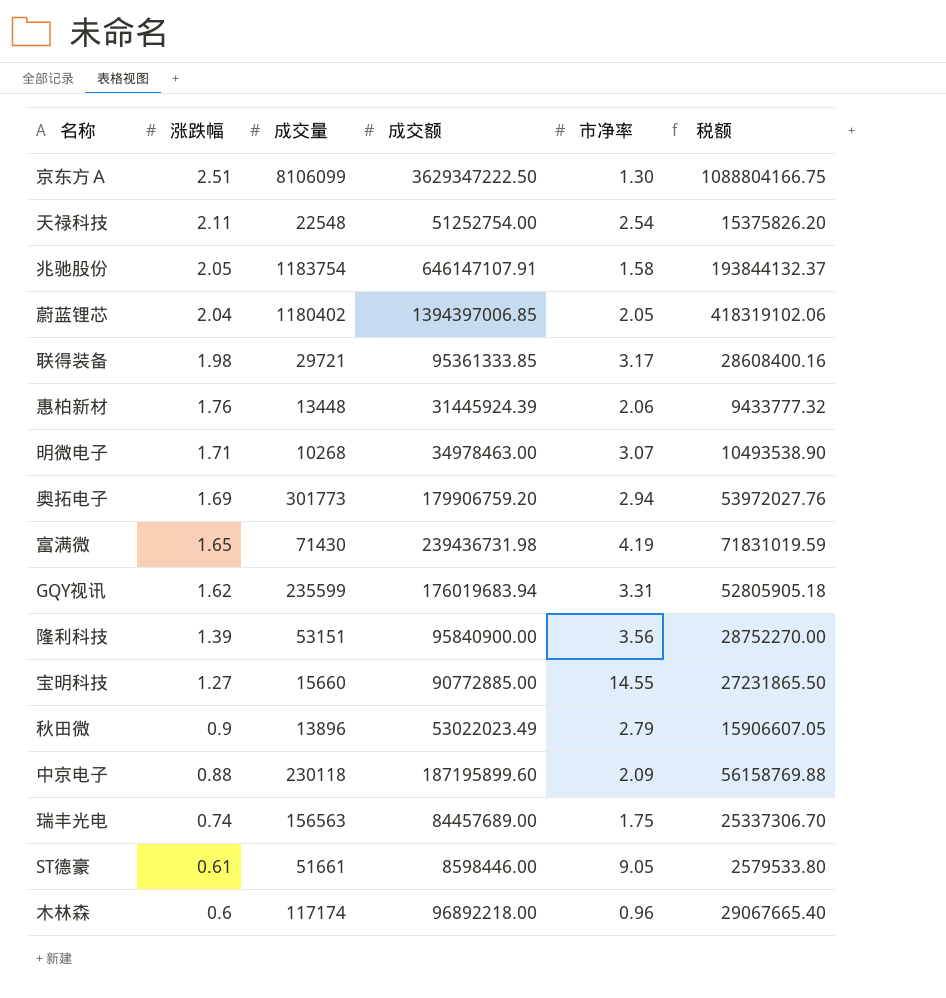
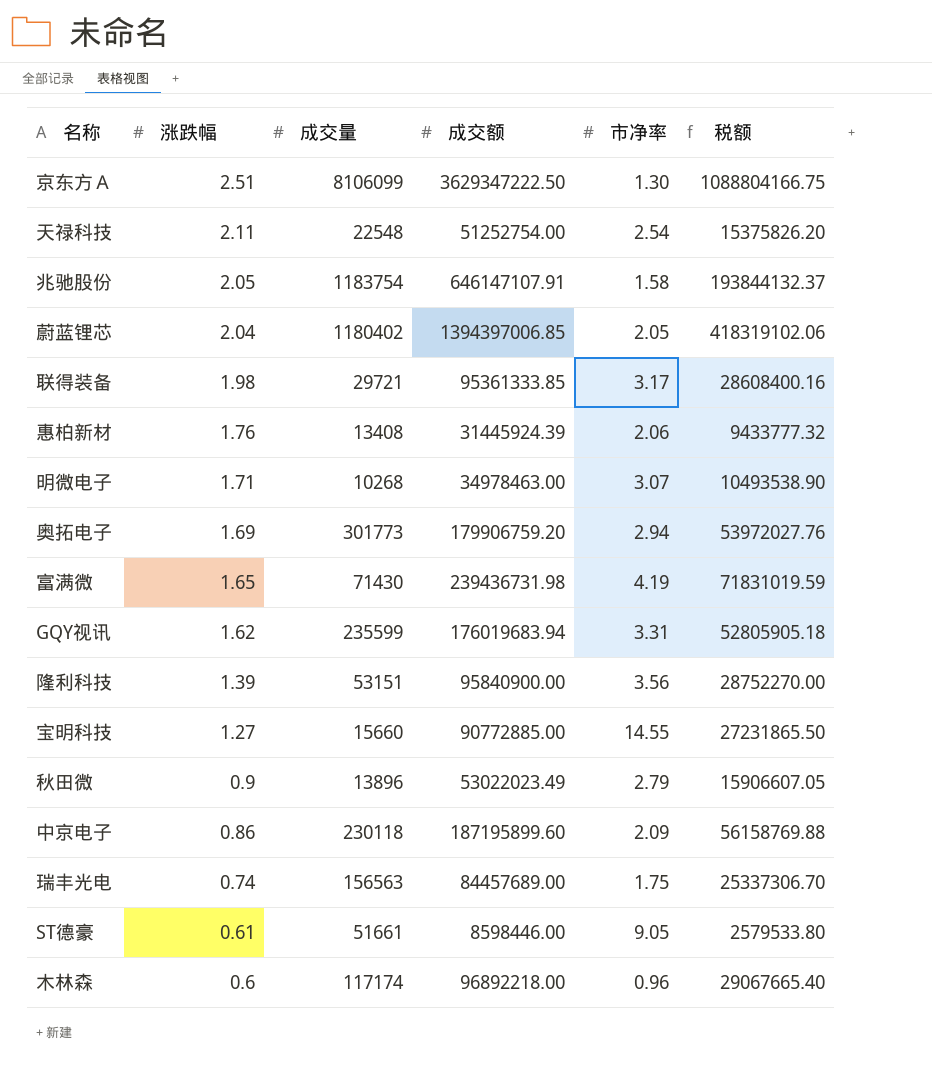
惠柏新材 | 成交量: 13448 -> 13408
中京电子 | 涨跌幅: 0.88 -> 0.86

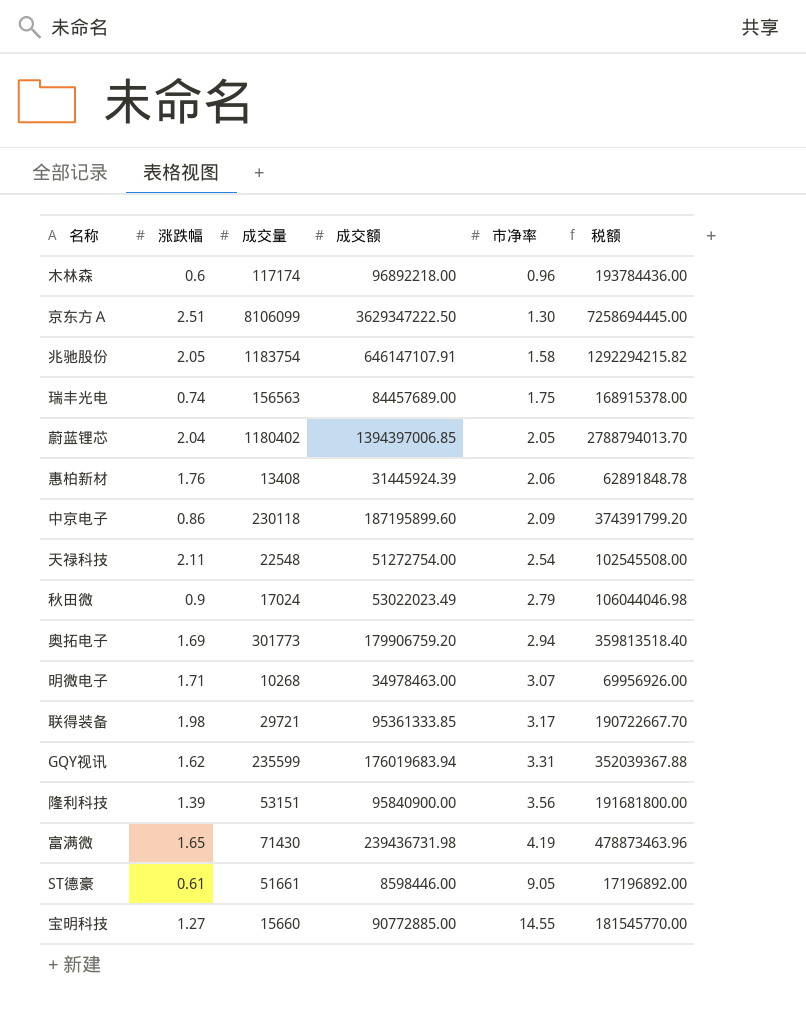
row order: 涨跌幅 descending -> 市净率 ascending
column 税额 | formula: [成交额] * 0.3 -> [成交额] * 2
天禄科技 | 成交额: 51252754.00 -> 51272754.00
秋田微 | 成交量: 13896 -> 17024

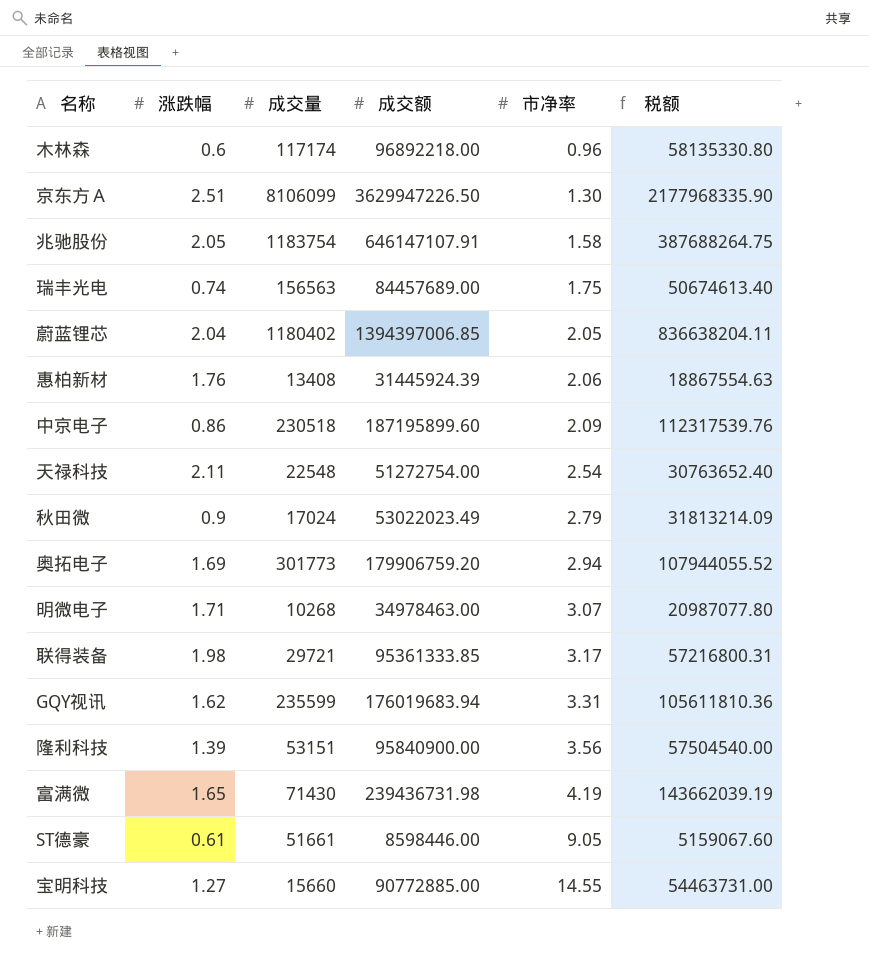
column 税额 | formula: [成交额] * 2 -> [成交额] * 0.6
京东方Ａ | 成交额: 3629347222.50 -> 3629947226.50
中京电子 | 成交量: 230118 -> 230518

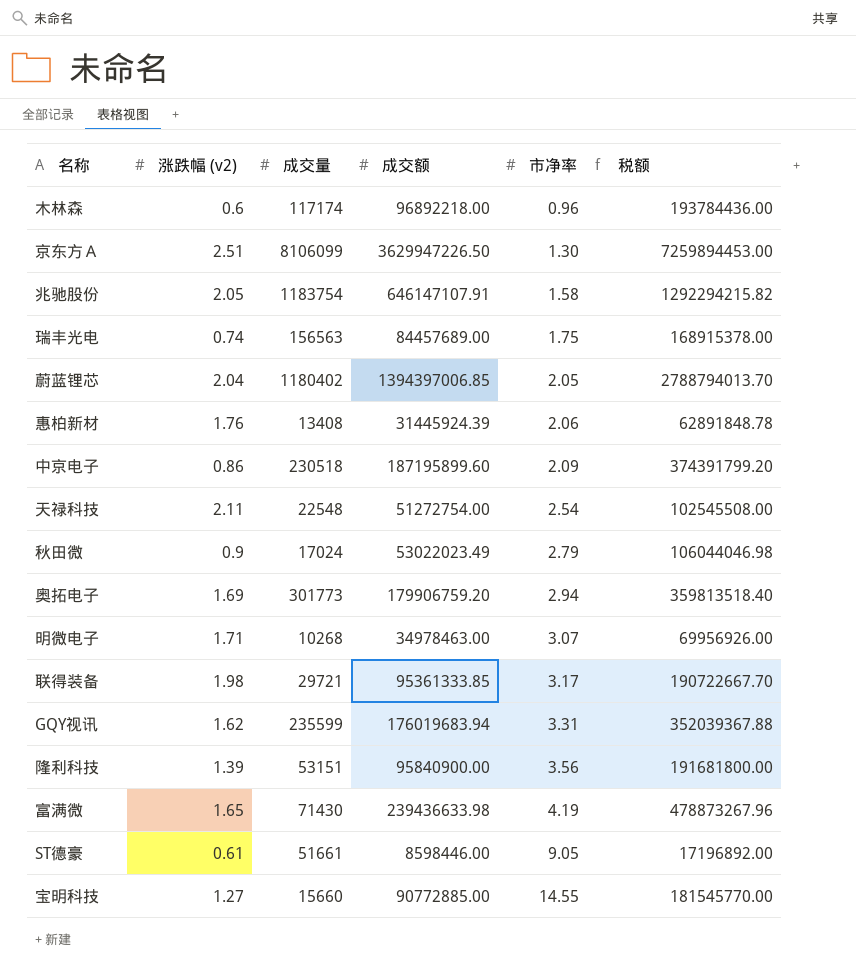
column name: 涨跌幅 -> 涨跌幅 (v2)
column 税额 | formula: [成交额] * 0.6 -> [成交额] * 2
富满微 | 成交额: 239436731.98 -> 239436633.98

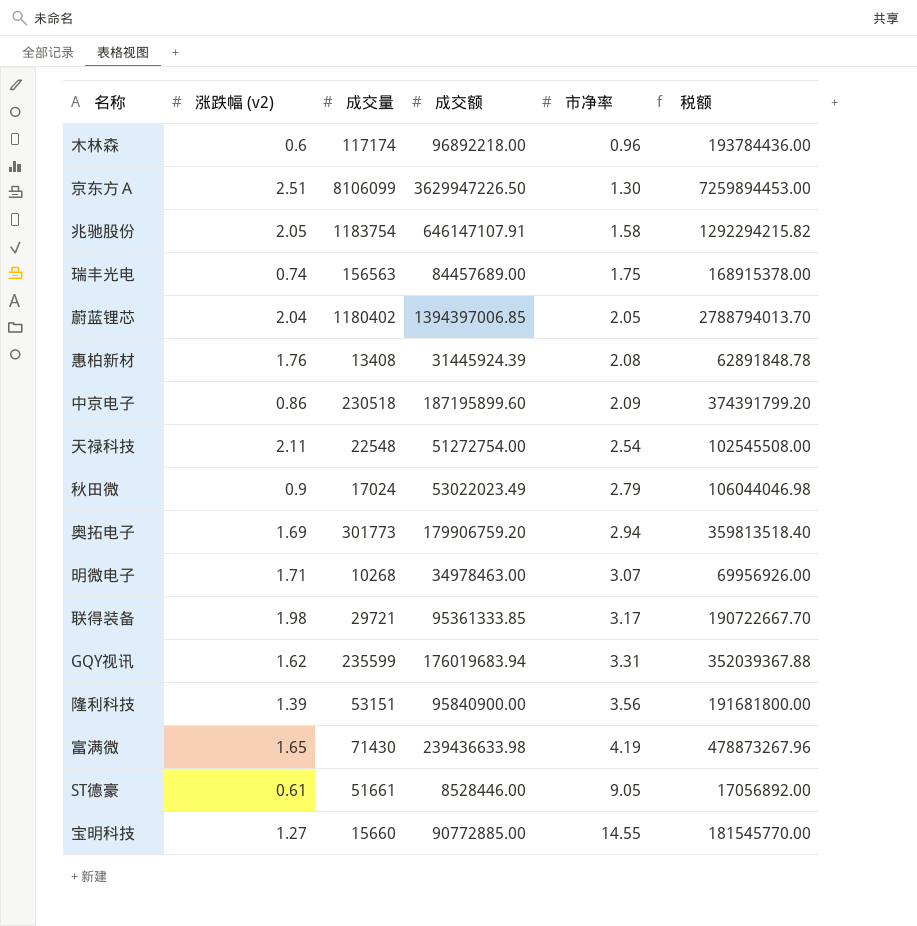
惠柏新材 | 市净率: 2.06 -> 2.08
ST德豪 | 成交额: 8598446.00 -> 8528446.00
ST德豪 | 税额: 17196892.00 -> 17056892.00

